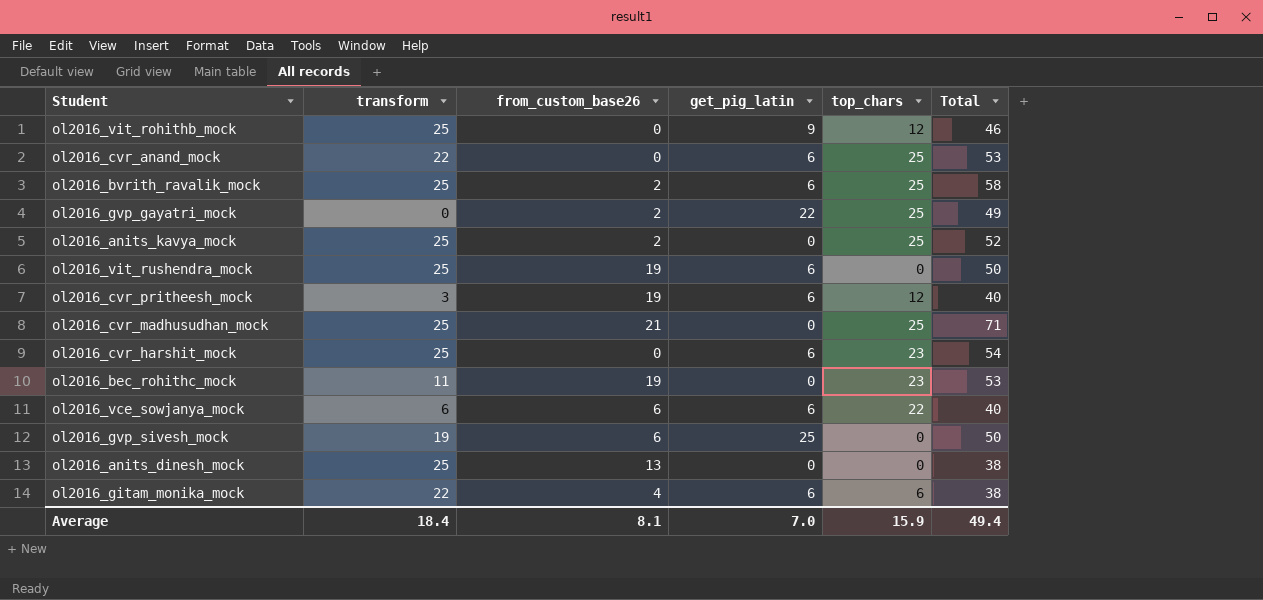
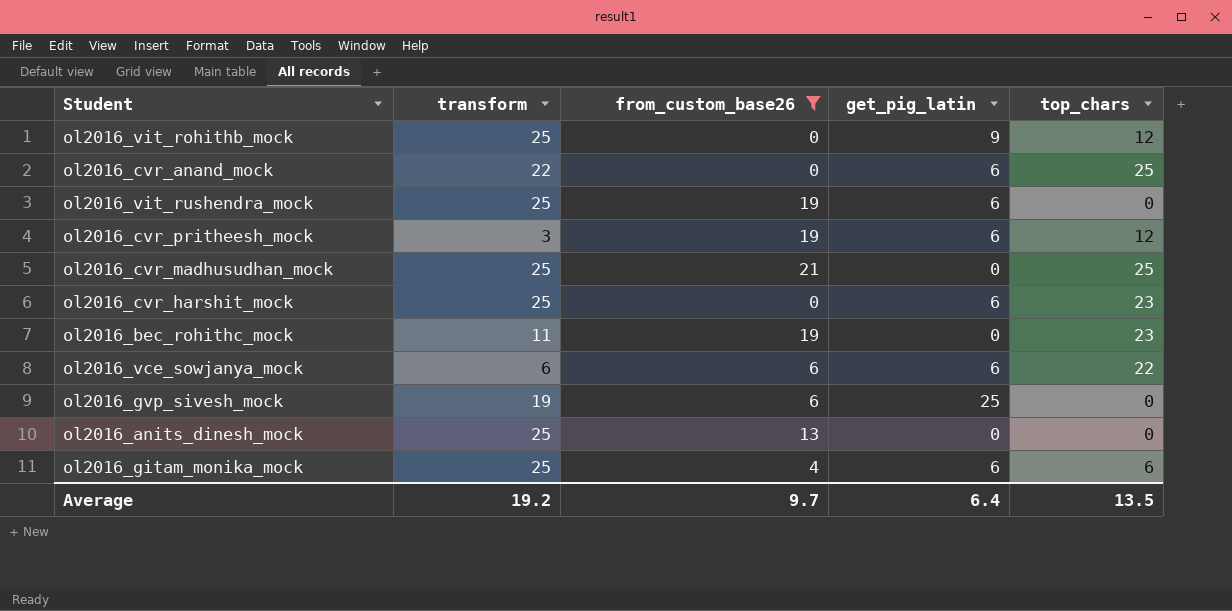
filter: none -> from_custom_base26 != 2
column Total | formula: [transform] + [from_custom_base26] + [get_pig_latin] + [top_chars] -> none
ol2016_gitam_monika_mock | transform: 22 -> 25
Average | transform: 18.4 -> 19.2
Average | from_custom_base26: 8.1 -> 9.7
Average | get_pig_latin: 7.0 -> 6.4
Average | top_chars: 15.9 -> 13.5

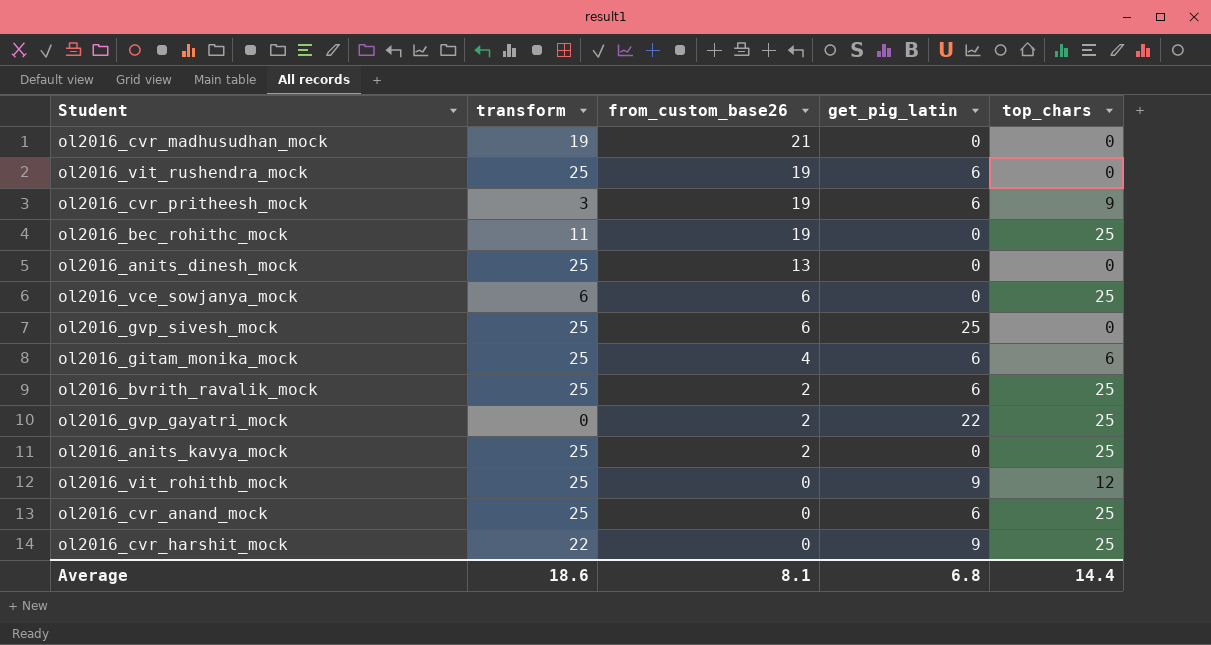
filter: from_custom_base26 != 2 -> none
row order: none -> from_custom_base26 descending
ol2016_cvr_madhusudhan_mock | transform: 25 -> 19
ol2016_cvr_madhusudhan_mock | top_chars: 25 -> 0
ol2016_cvr_pritheesh_mock | top_chars: 12 -> 9
ol2016_bec_rohithc_mock | top_chars: 23 -> 25
ol2016_vce_sowjanya_mock | get_pig_latin: 6 -> 0
ol2016_vce_sowjanya_mock | top_chars: 22 -> 25
ol2016_gvp_sivesh_mock | transform: 19 -> 25
ol2016_cvr_anand_mock | transform: 22 -> 25
ol2016_cvr_harshit_mock | transform: 25 -> 22
ol2016_cvr_harshit_mock | get_pig_latin: 6 -> 9
ol2016_cvr_harshit_mock | top_chars: 23 -> 25
Average | transform: 19.2 -> 18.6
Average | from_custom_base26: 9.7 -> 8.1
Average | get_pig_latin: 6.4 -> 6.8
Average | top_chars: 13.5 -> 14.4

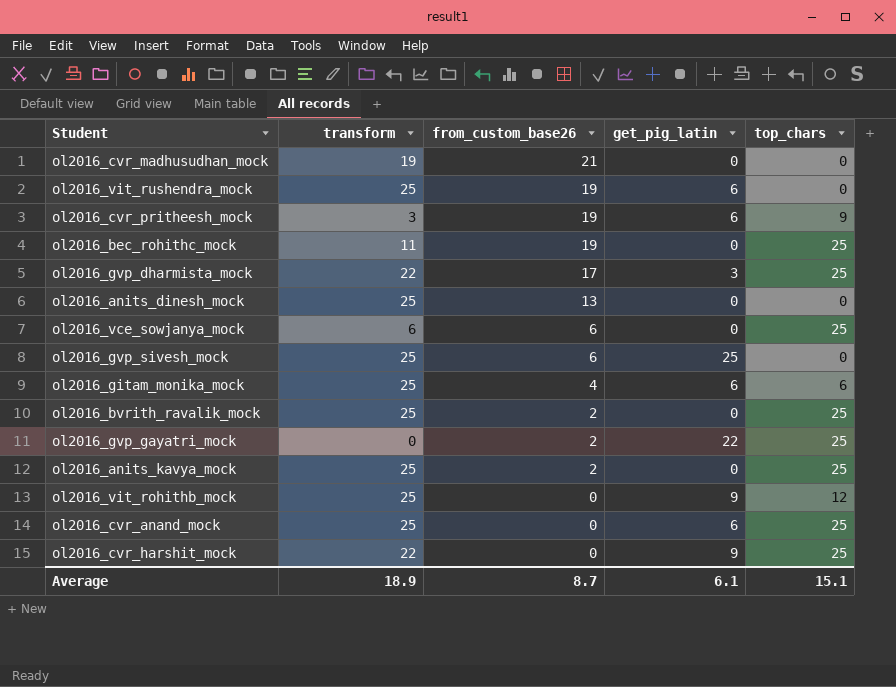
row ol2016_gvp_dharmista_mock: none -> 22 | 17 | 3 | 25
ol2016_bvrith_ravalik_mock | get_pig_latin: 6 -> 0
Average | transform: 18.6 -> 18.9
Average | from_custom_base26: 8.1 -> 8.7
Average | get_pig_latin: 6.8 -> 6.1
Average | top_chars: 14.4 -> 15.1

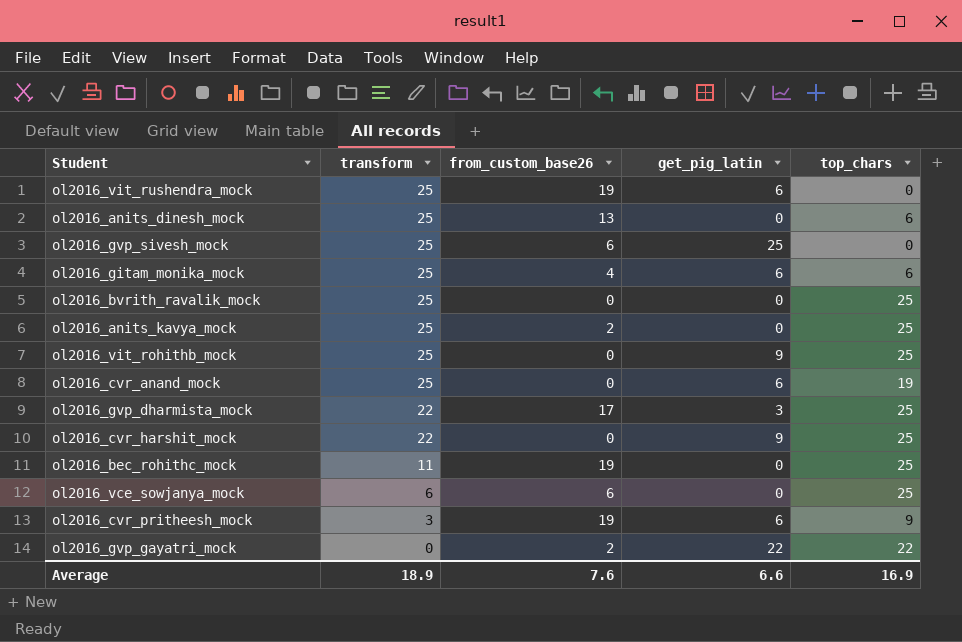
row order: from_custom_base26 descending -> transform descending
row ol2016_cvr_madhusudhan_mock: 19 | 21 | 0 | 0 -> none
ol2016_anits_dinesh_mock | top_chars: 0 -> 6
ol2016_bvrith_ravalik_mock | from_custom_base26: 2 -> 0
ol2016_vit_rohithb_mock | top_chars: 12 -> 25
ol2016_cvr_anand_mock | top_chars: 25 -> 19
ol2016_gvp_gayatri_mock | top_chars: 25 -> 22
Average | from_custom_base26: 8.7 -> 7.6
Average | get_pig_latin: 6.1 -> 6.6
Average | top_chars: 15.1 -> 16.9

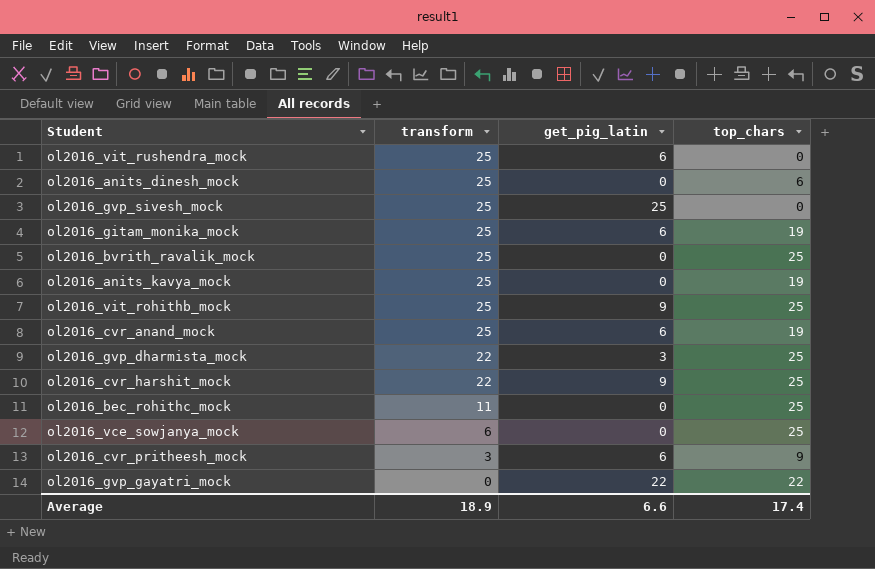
column from_custom_base26 | position: 3 -> none
ol2016_gitam_monika_mock | top_chars: 6 -> 19
ol2016_anits_kavya_mock | top_chars: 25 -> 19
Average | top_chars: 16.9 -> 17.4

